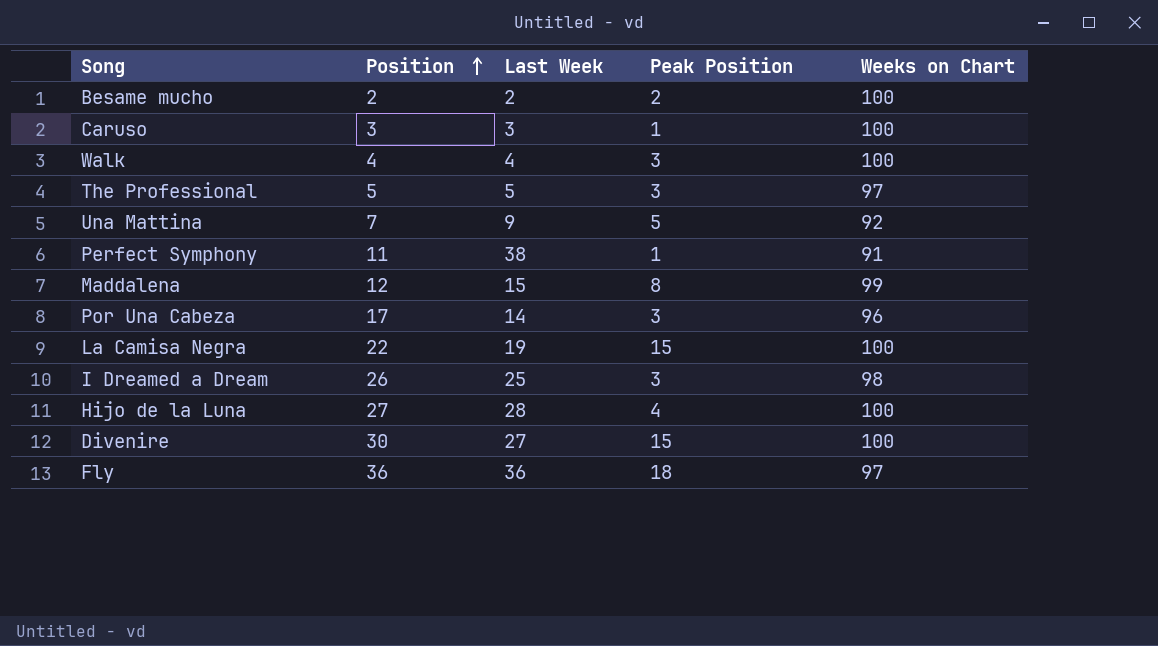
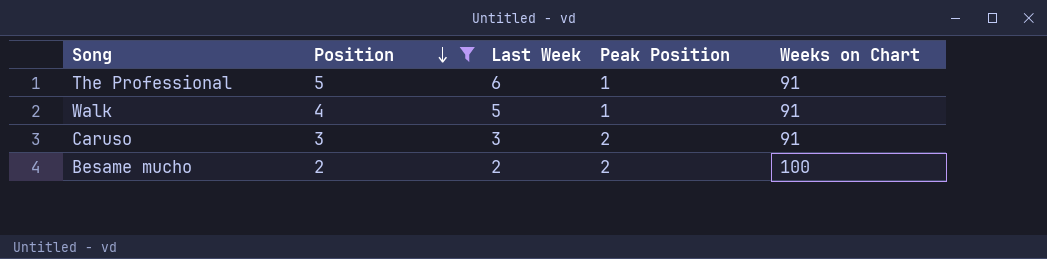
filter: none -> Position <= 5
row order: Position ascending -> Position descending
The Professional | Last Week: 5 -> 6
The Professional | Peak Position: 3 -> 1
The Professional | Weeks on Chart: 97 -> 91
Walk | Last Week: 4 -> 5
Walk | Peak Position: 3 -> 1
Walk | Weeks on Chart: 100 -> 91
Caruso | Peak Position: 1 -> 2
Caruso | Weeks on Chart: 100 -> 91

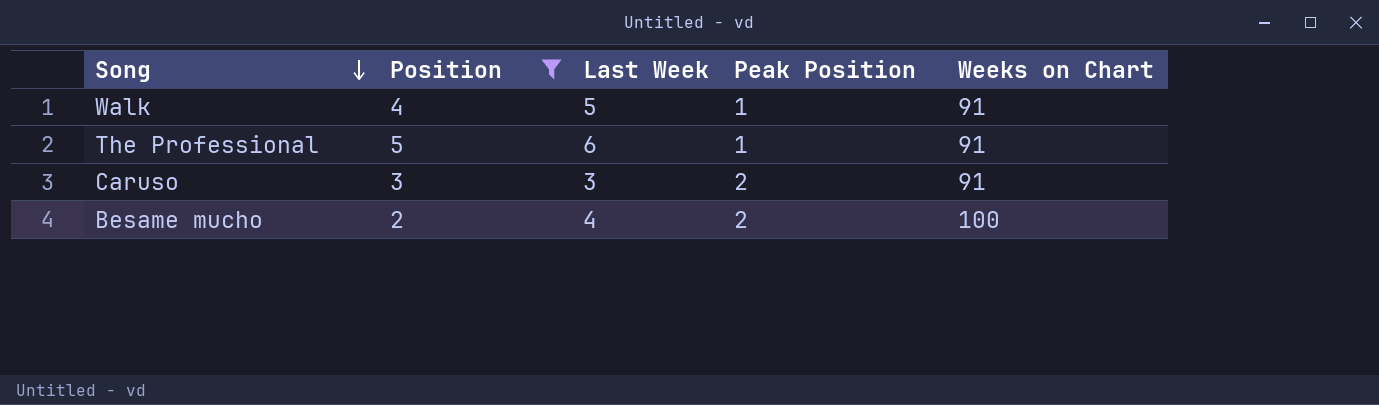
row order: Position descending -> Song descending
Besame mucho | Last Week: 2 -> 4

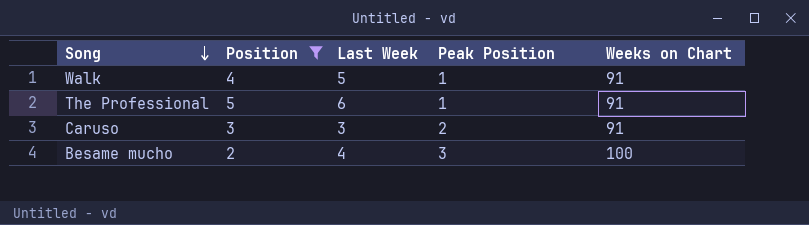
Besame mucho | Peak Position: 2 -> 3

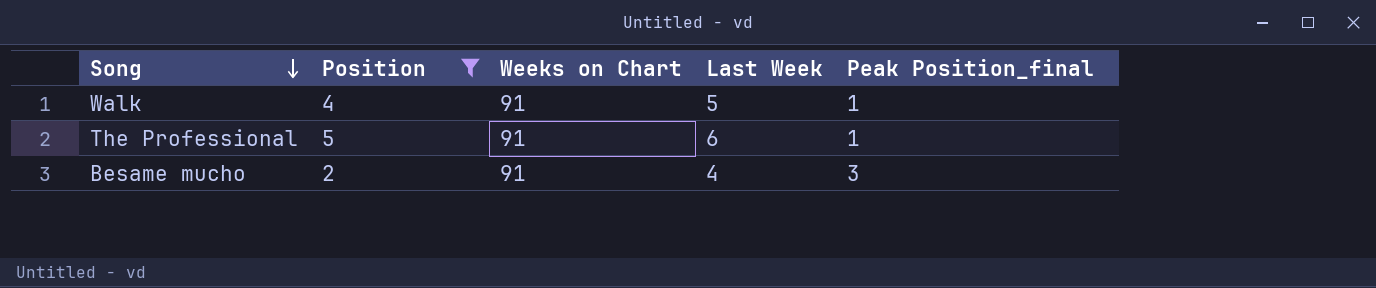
column Weeks on Chart | position: 5 -> 3
column name: Peak Position -> Peak Position_final
row Caruso: 3 | 3 | 2 | 91 -> none
Besame mucho | Weeks on Chart: 100 -> 91

